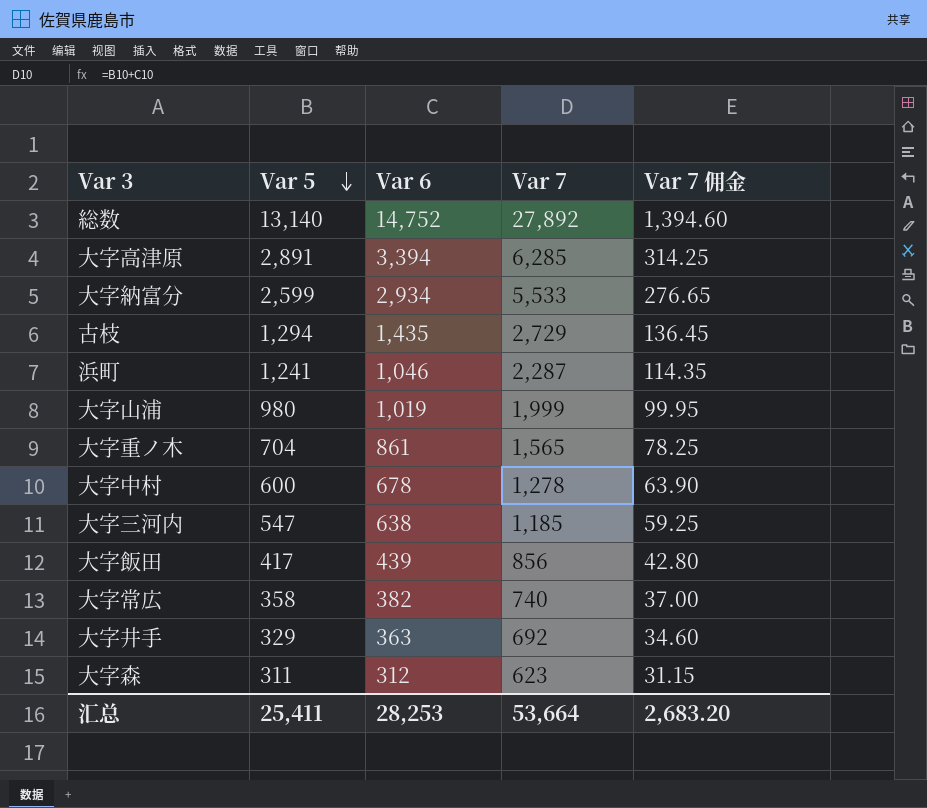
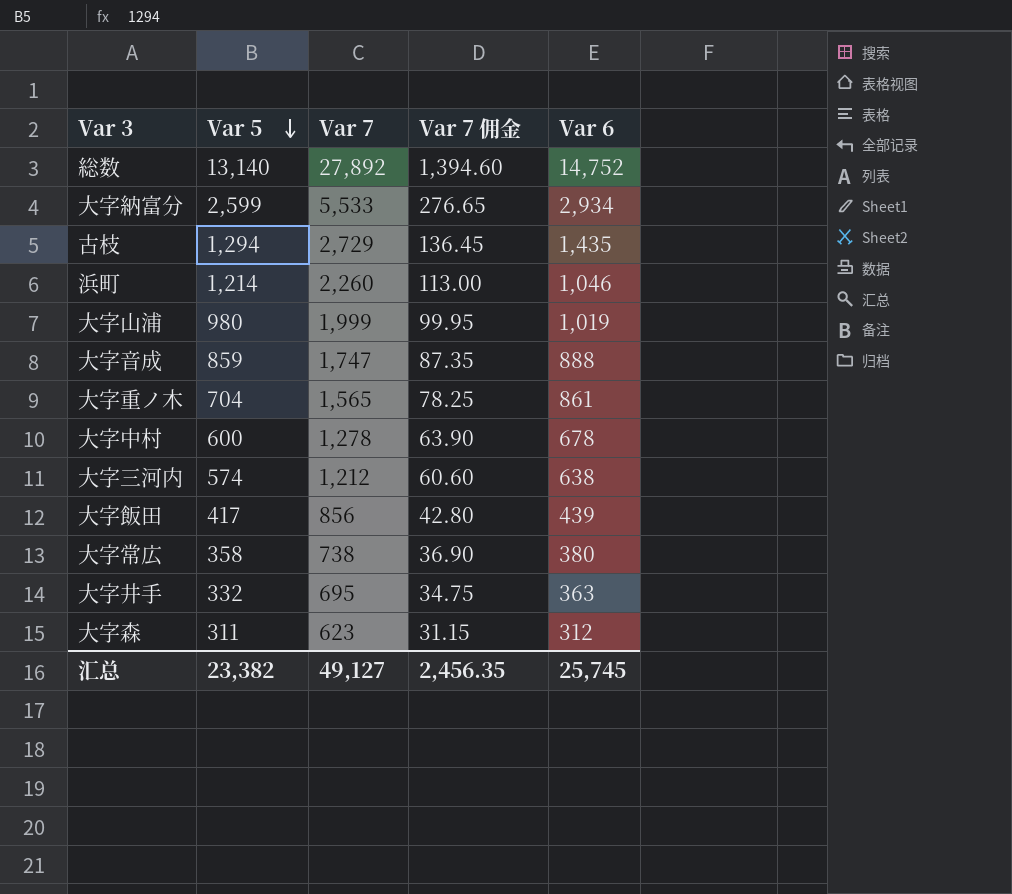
column Var 6 | position: 3 -> 5
row 大字高津原: 2,891 | 3,394 | 6,285 | 314.25 -> none
浜町 | Var 5: 1,241 -> 1,214
浜町 | Var 7: 2,287 -> 2,260
浜町 | Var 7 佣金: 114.35 -> 113.00
row 大字音成: none -> 859 | 1,747 | 87.35 | 888
大字三河内 | Var 5: 547 -> 574
大字三河内 | Var 7: 1,185 -> 1,212
大字三河内 | Var 7 佣金: 59.25 -> 60.60
大字常広 | Var 7: 740 -> 738
大字常広 | Var 7 佣金: 37.00 -> 36.90
大字常広 | Var 6: 382 -> 380
大字井手 | Var 5: 329 -> 332
大字井手 | Var 7: 692 -> 695
大字井手 | Var 7 佣金: 34.60 -> 34.75
汇总 | Var 5: 25,411 -> 23,382
汇总 | Var 7: 53,664 -> 49,127
汇总 | Var 7 佣金: 2,683.20 -> 2,456.35
汇总 | Var 6: 28,253 -> 25,745

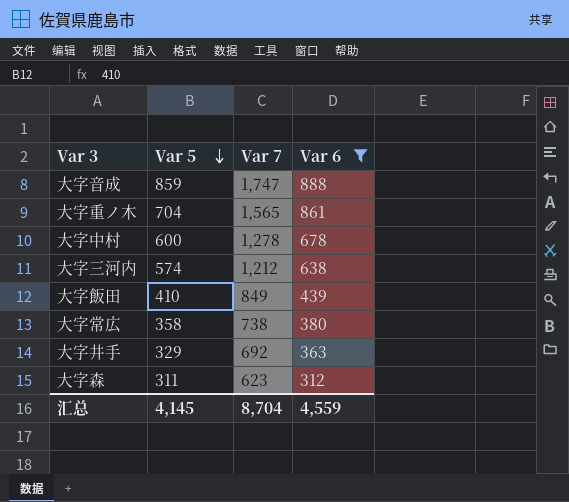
filter: none -> Var 6 <= 888
column Var 7 佣金 | formula: [Var 7] * 0.05 -> none
大字飯田 | Var 5: 417 -> 410
大字飯田 | Var 7: 856 -> 849
大字井手 | Var 5: 332 -> 329
大字井手 | Var 7: 695 -> 692
汇总 | Var 5: 23,382 -> 4,145
汇总 | Var 7: 49,127 -> 8,704
汇总 | Var 6: 25,745 -> 4,559

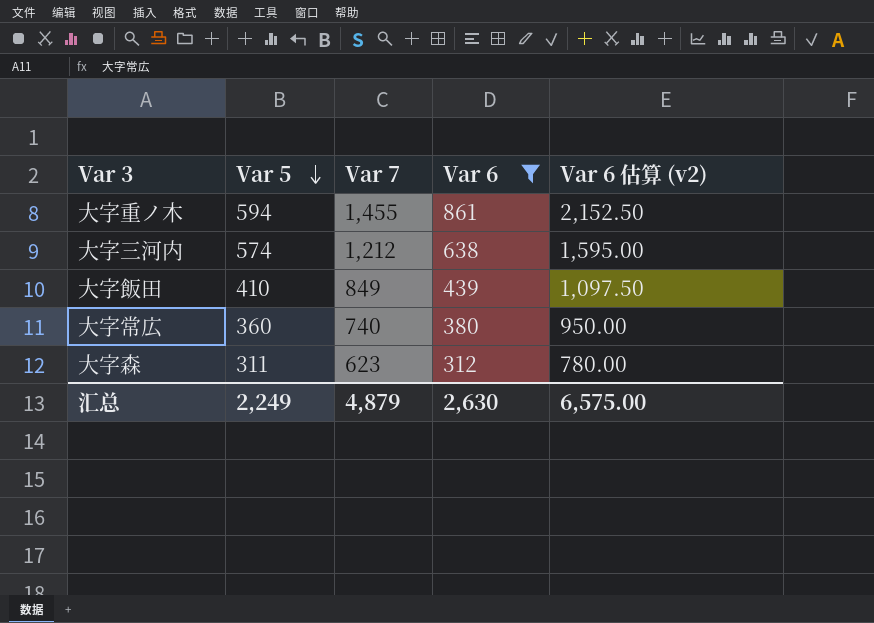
column Var 6 估算 (v2) | formula: none -> [Var 6] * 2.5
row 大字音成: 859 | 1,747 | 888 -> none
row 大字中村: 600 | 1,278 | 678 -> none
row 大字井手: 329 | 692 | 363 -> none
大字重ノ木 | Var 5: 704 -> 594
大字重ノ木 | Var 7: 1,565 -> 1,455
大字常広 | Var 5: 358 -> 360
大字常広 | Var 7: 738 -> 740
汇总 | Var 5: 4,145 -> 2,249
汇总 | Var 7: 8,704 -> 4,879
汇总 | Var 6: 4,559 -> 2,630

